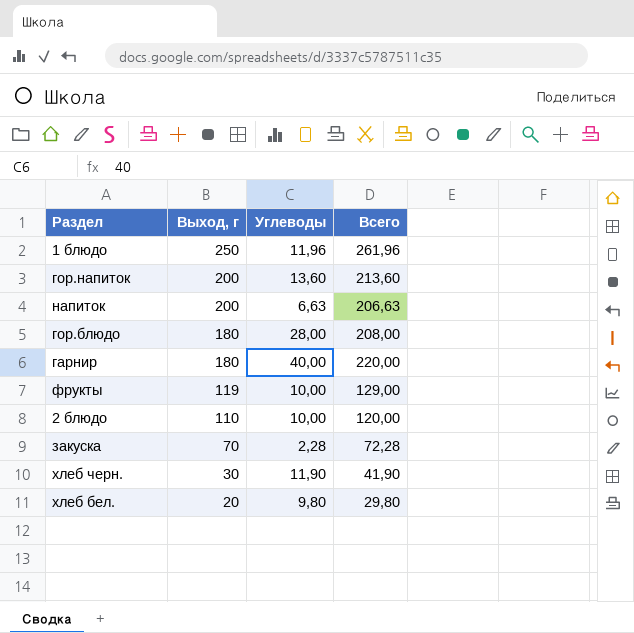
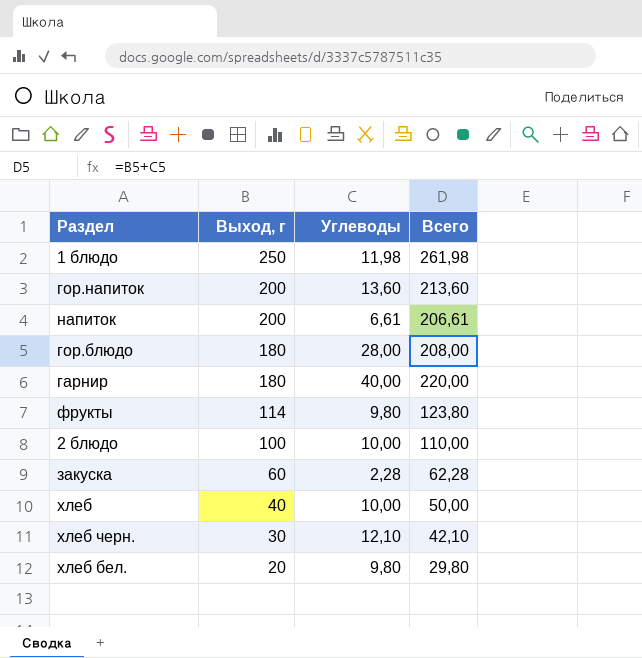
1 блюдо | Углеводы: 11,96 -> 11,98
1 блюдо | Всего: 261,96 -> 261,98
напиток | Углеводы: 6,63 -> 6,61
напиток | Всего: 206,63 -> 206,61
фрукты | Выход, г: 119 -> 114
фрукты | Углеводы: 10,00 -> 9,80
фрукты | Всего: 129,00 -> 123,80
2 блюдо | Выход, г: 110 -> 100
2 блюдо | Всего: 120,00 -> 110,00
закуска | Выход, г: 70 -> 60
закуска | Всего: 72,28 -> 62,28
row хлеб: none -> 40 | 10,00 | 50,00
хлеб черн. | Углеводы: 11,90 -> 12,10
хлеб черн. | Всего: 41,90 -> 42,10

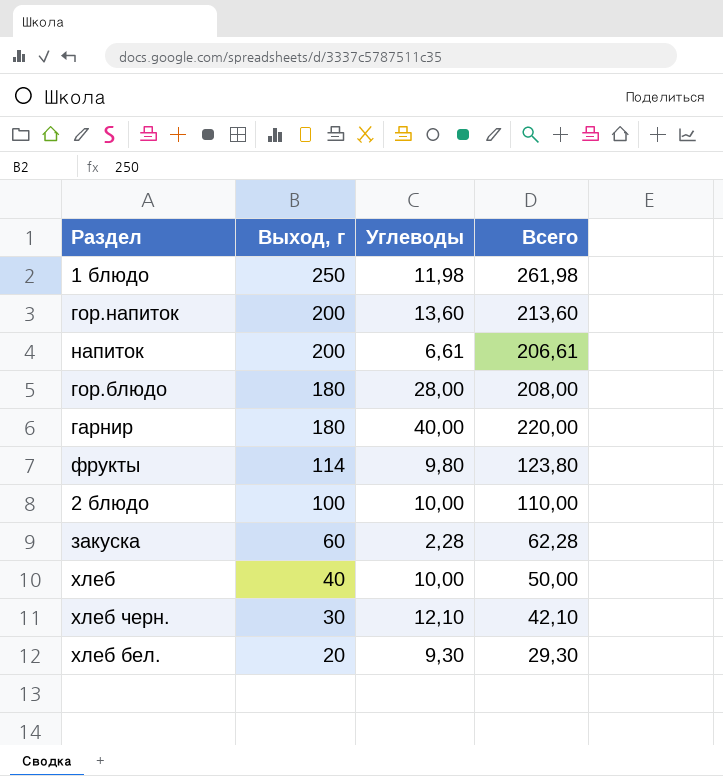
хлеб бел. | Углеводы: 9,80 -> 9,30
хлеб бел. | Всего: 29,80 -> 29,30

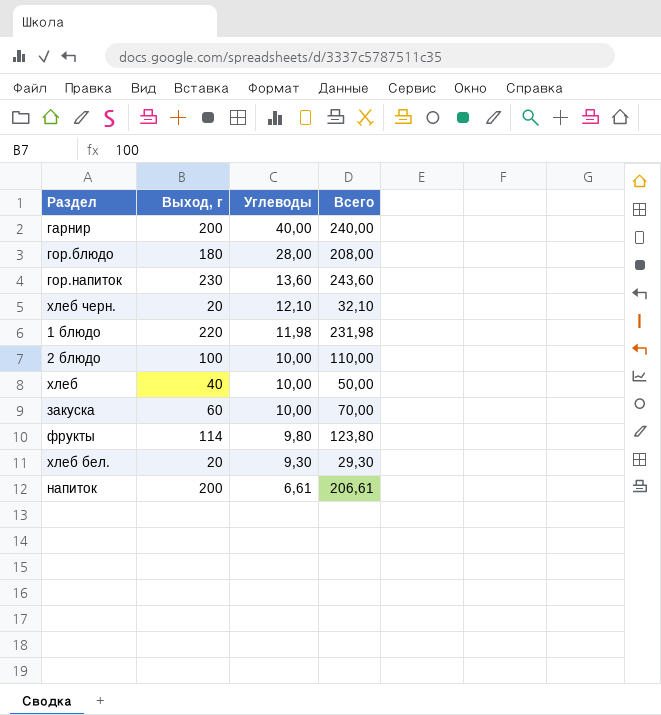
row order: Выход, г descending -> Углеводы descending
гарнир | Выход, г: 180 -> 200
гарнир | Всего: 220,00 -> 240,00
гор.напиток | Выход, г: 200 -> 230
гор.напиток | Всего: 213,60 -> 243,60
хлеб черн. | Выход, г: 30 -> 20
хлеб черн. | Всего: 42,10 -> 32,10
1 блюдо | Выход, г: 250 -> 220
1 блюдо | Всего: 261,98 -> 231,98
закуска | Углеводы: 2,28 -> 10,00
закуска | Всего: 62,28 -> 70,00

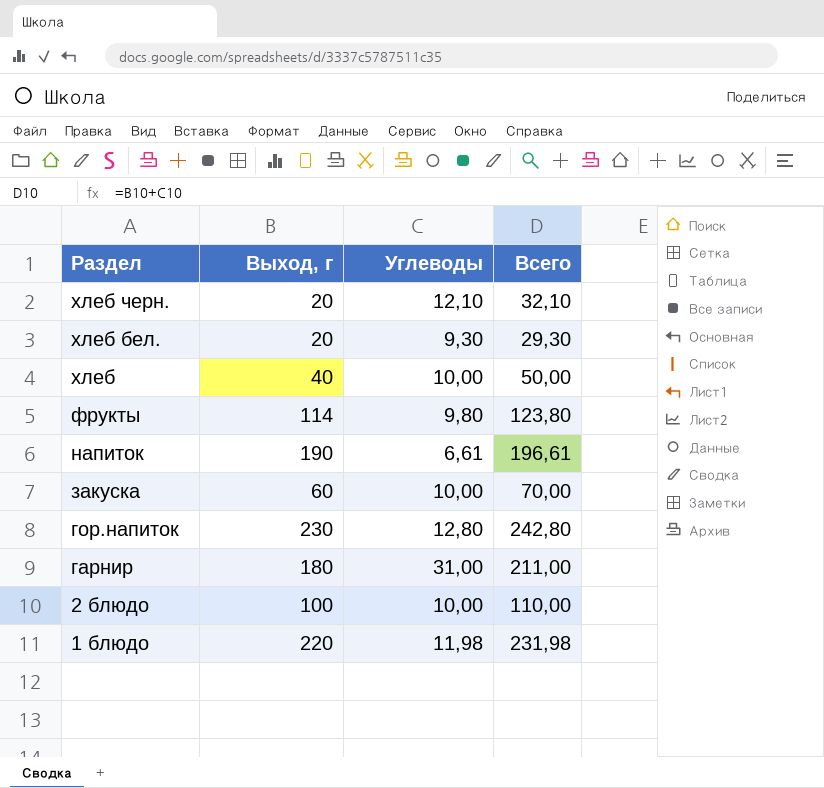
row order: Углеводы descending -> Раздел descending
row гор.блюдо: 180 | 28,00 | 208,00 -> none
напиток | Выход, г: 200 -> 190
напиток | Всего: 206,61 -> 196,61
гор.напиток | Углеводы: 13,60 -> 12,80
гор.напиток | Всего: 243,60 -> 242,80
гарнир | Выход, г: 200 -> 180
гарнир | Углеводы: 40,00 -> 31,00
гарнир | Всего: 240,00 -> 211,00

